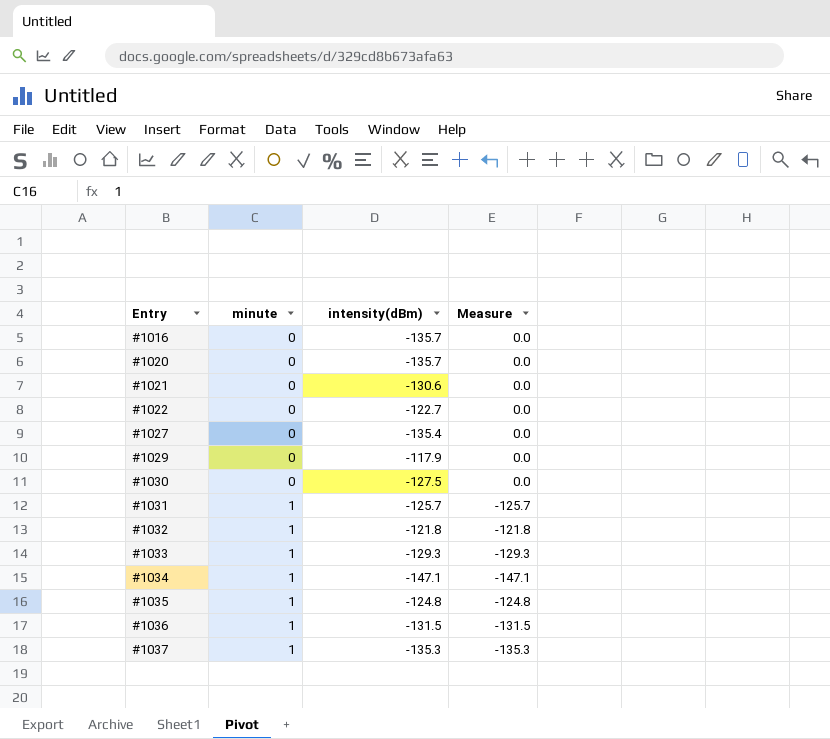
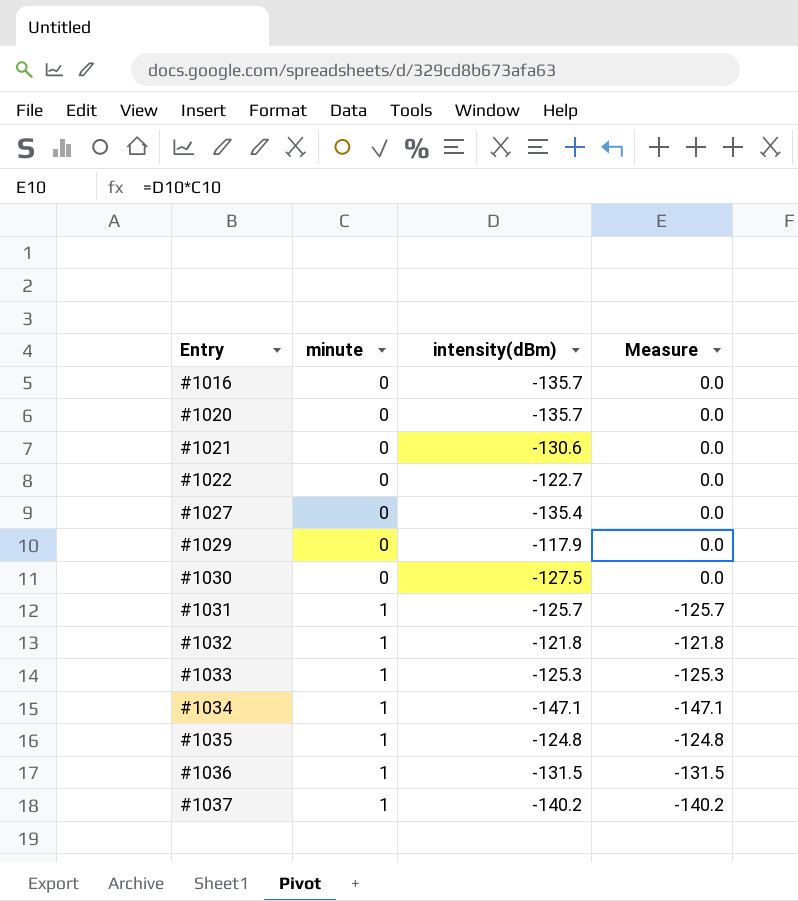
#1033 | intensity(dBm): -129.3 -> -125.3
#1033 | Measure: -129.3 -> -125.3
#1037 | intensity(dBm): -135.3 -> -140.2
#1037 | Measure: -135.3 -> -140.2

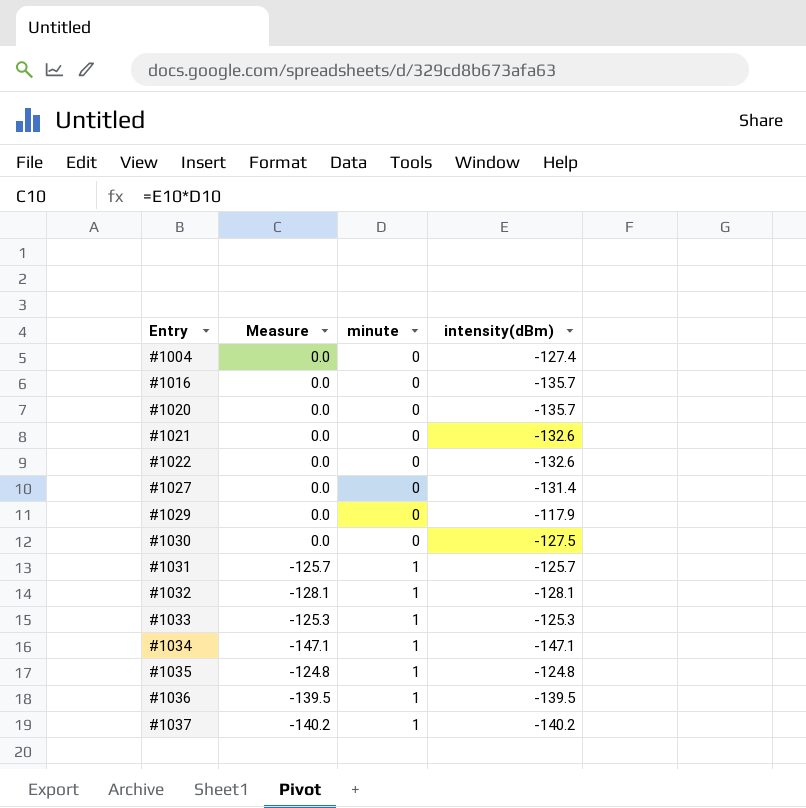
column Measure | position: 4 -> 2
row #1004: none -> 0.0 | 0 | -127.4
#1021 | intensity(dBm): -130.6 -> -132.6
#1022 | intensity(dBm): -122.7 -> -132.6
#1027 | intensity(dBm): -135.4 -> -131.4
#1032 | Measure: -121.8 -> -128.1
#1032 | intensity(dBm): -121.8 -> -128.1
#1036 | Measure: -131.5 -> -139.5
#1036 | intensity(dBm): -131.5 -> -139.5

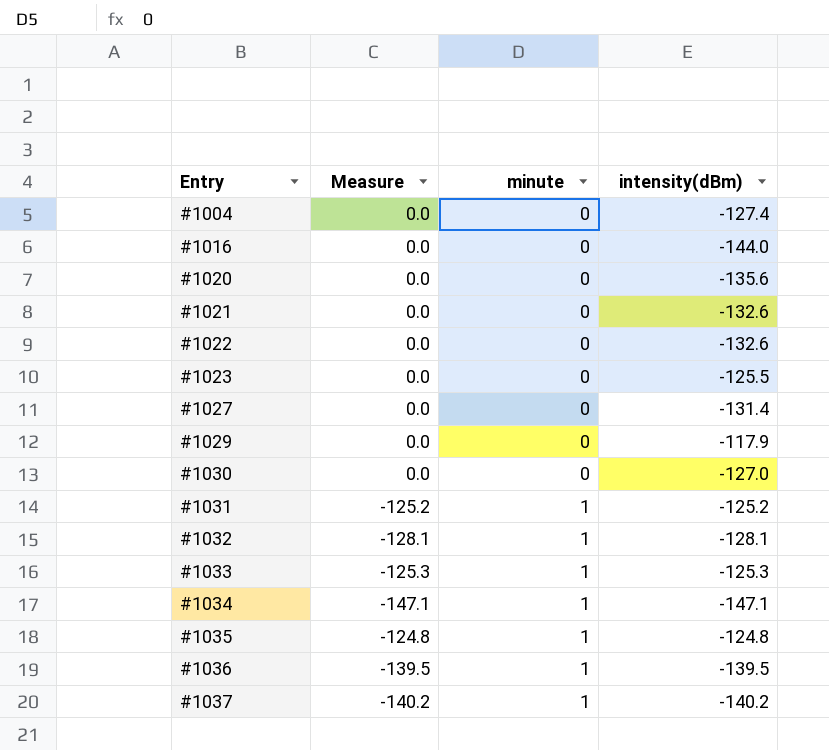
#1016 | intensity(dBm): -135.7 -> -144.0
#1020 | intensity(dBm): -135.7 -> -135.6
row #1023: none -> 0.0 | 0 | -125.5
#1030 | intensity(dBm): -127.5 -> -127.0
#1031 | Measure: -125.7 -> -125.2
#1031 | intensity(dBm): -125.7 -> -125.2

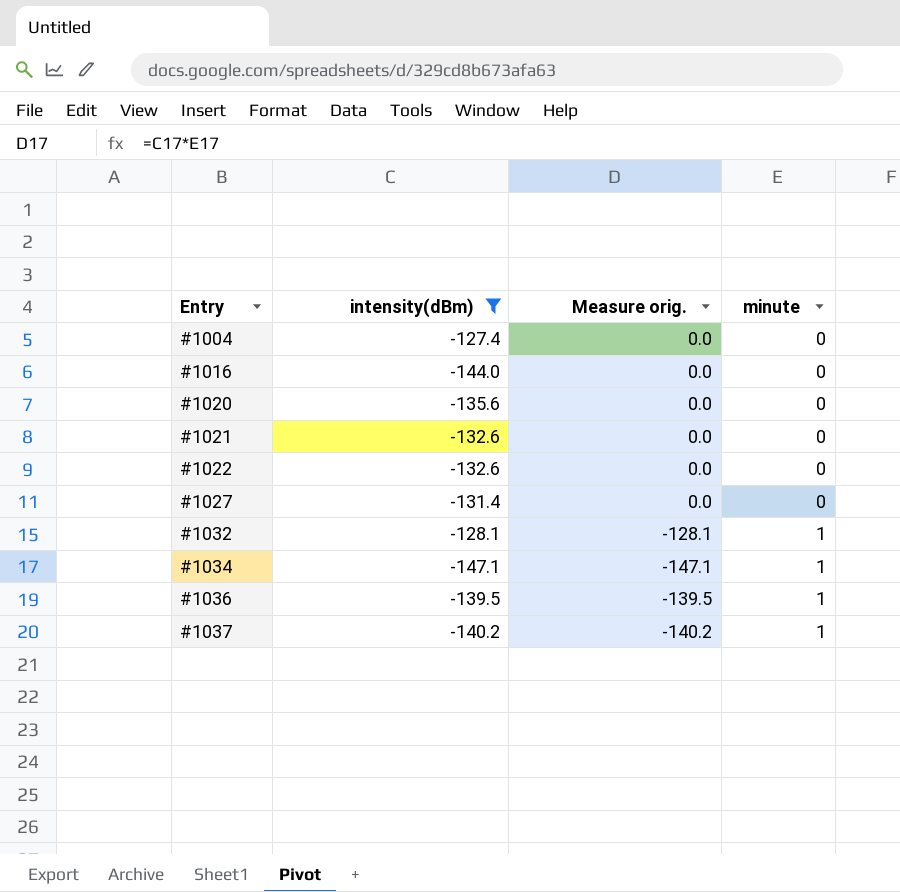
filter: none -> intensity(dBm) <= -127.4
column intensity(dBm) | position: 4 -> 2
column name: Measure -> Measure orig.

